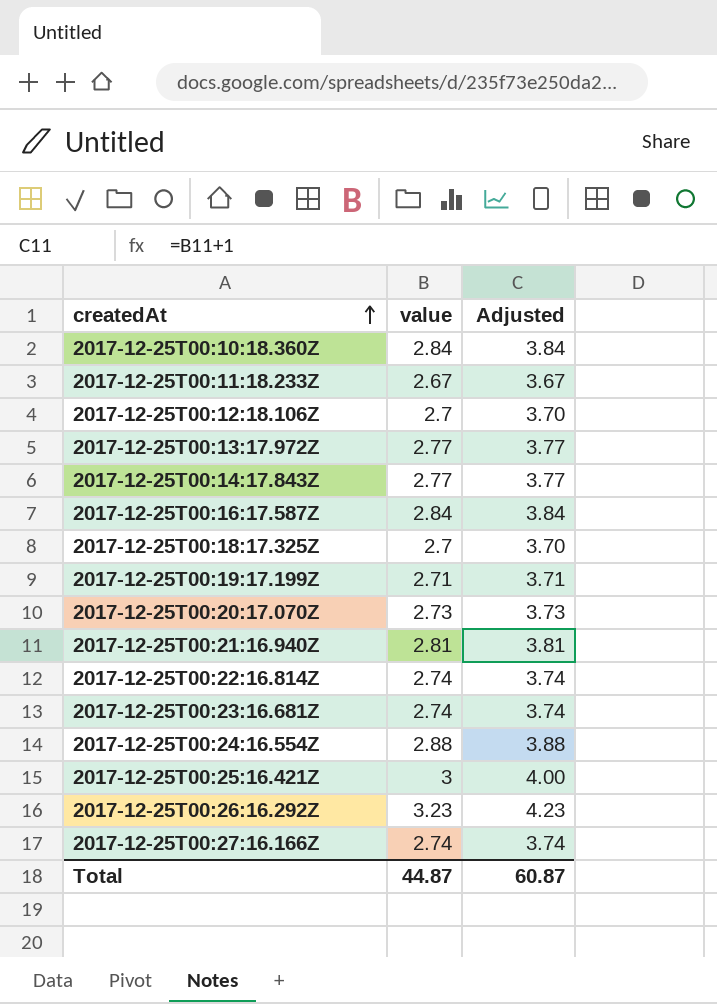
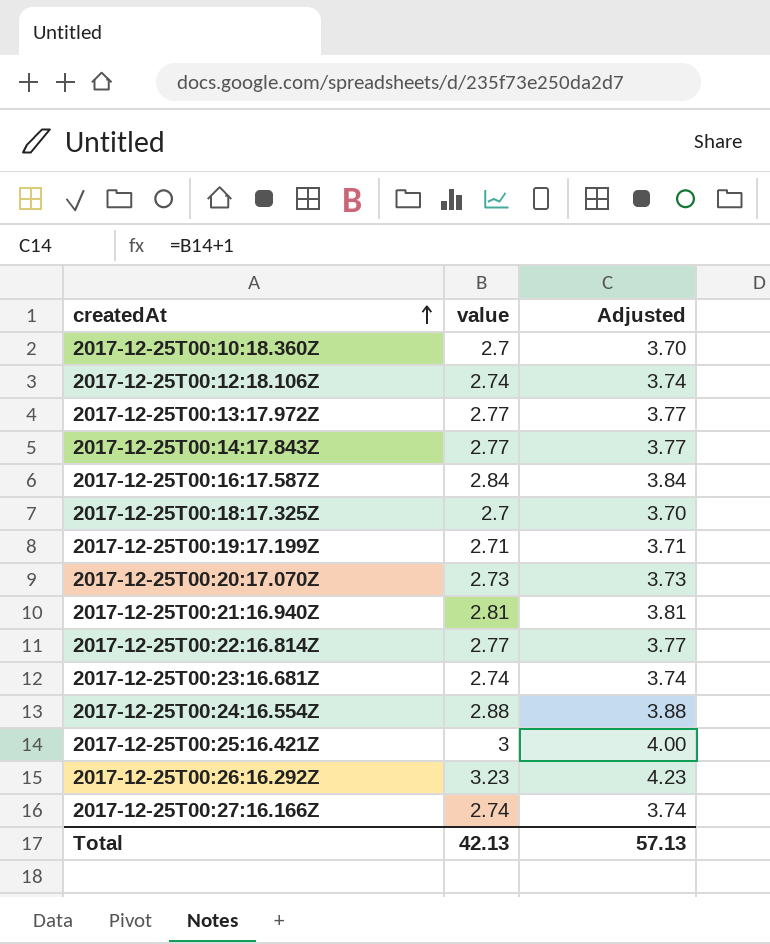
row 2017-12-25T00:11:18.233Z: 2.67 | 3.67 -> none
2017-12-25T00:10:18.360Z | value: 2.84 -> 2.7
2017-12-25T00:10:18.360Z | Adjusted: 3.84 -> 3.70
2017-12-25T00:12:18.106Z | value: 2.7 -> 2.74
2017-12-25T00:12:18.106Z | Adjusted: 3.70 -> 3.74
2017-12-25T00:22:16.814Z | value: 2.74 -> 2.77
2017-12-25T00:22:16.814Z | Adjusted: 3.74 -> 3.77
Total | value: 44.87 -> 42.13
Total | Adjusted: 60.87 -> 57.13

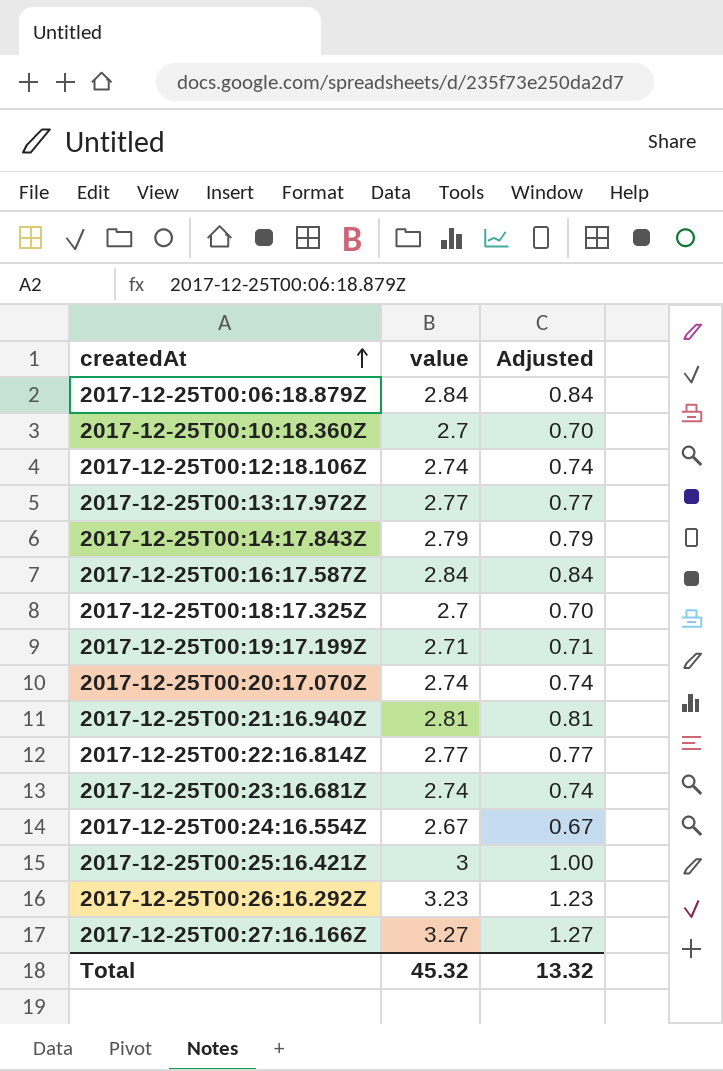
column Adjusted | formula: [value] + 1 -> [value] - 2
row 2017-12-25T00:06:18.879Z: none -> 2.84 | 0.84
2017-12-25T00:14:17.843Z | value: 2.77 -> 2.79
2017-12-25T00:20:17.070Z | value: 2.73 -> 2.74
2017-12-25T00:24:16.554Z | value: 2.88 -> 2.67
2017-12-25T00:27:16.166Z | value: 2.74 -> 3.27
Total | value: 42.13 -> 45.32
Total | Adjusted: 57.13 -> 13.32

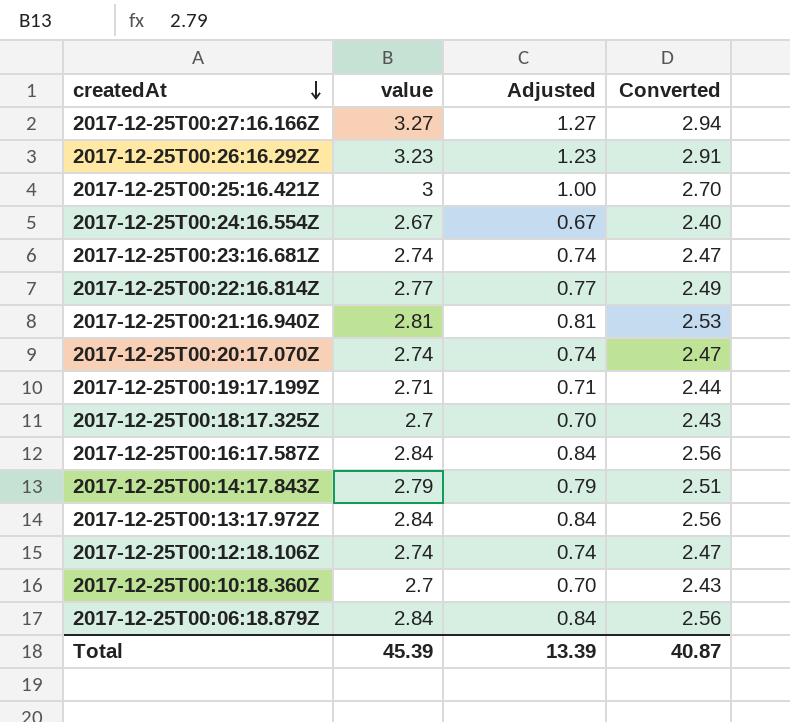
row order: createdAt ascending -> createdAt descending
column Converted | formula: none -> [value] * 0.9
2017-12-25T00:13:17.972Z | value: 2.77 -> 2.84
2017-12-25T00:13:17.972Z | Adjusted: 0.77 -> 0.84
Total | value: 45.32 -> 45.39
Total | Adjusted: 13.32 -> 13.39

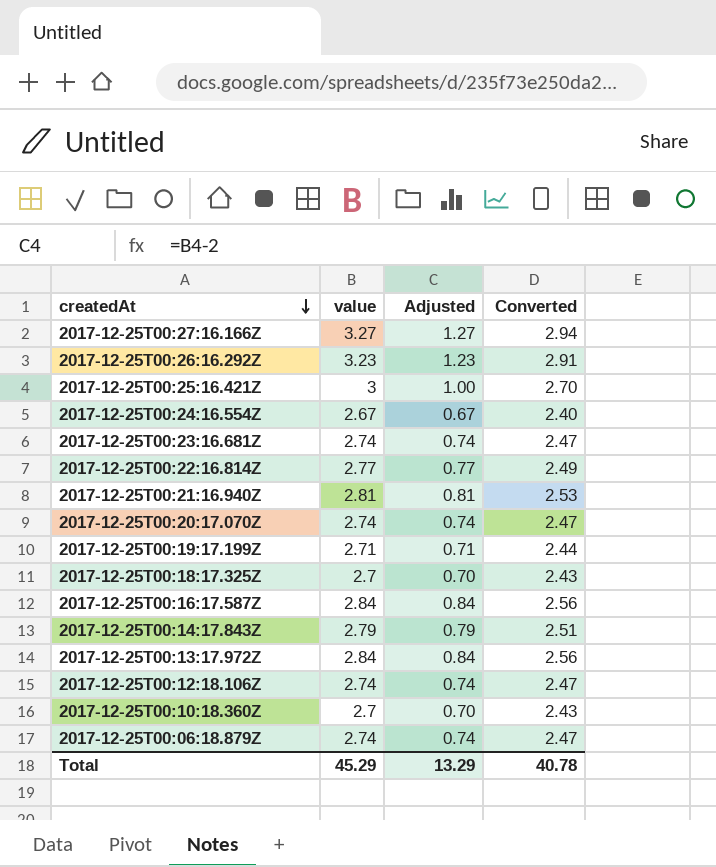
2017-12-25T00:06:18.879Z | value: 2.84 -> 2.74
2017-12-25T00:06:18.879Z | Adjusted: 0.84 -> 0.74
2017-12-25T00:06:18.879Z | Converted: 2.56 -> 2.47
Total | value: 45.39 -> 45.29
Total | Adjusted: 13.39 -> 13.29
Total | Converted: 40.87 -> 40.78

